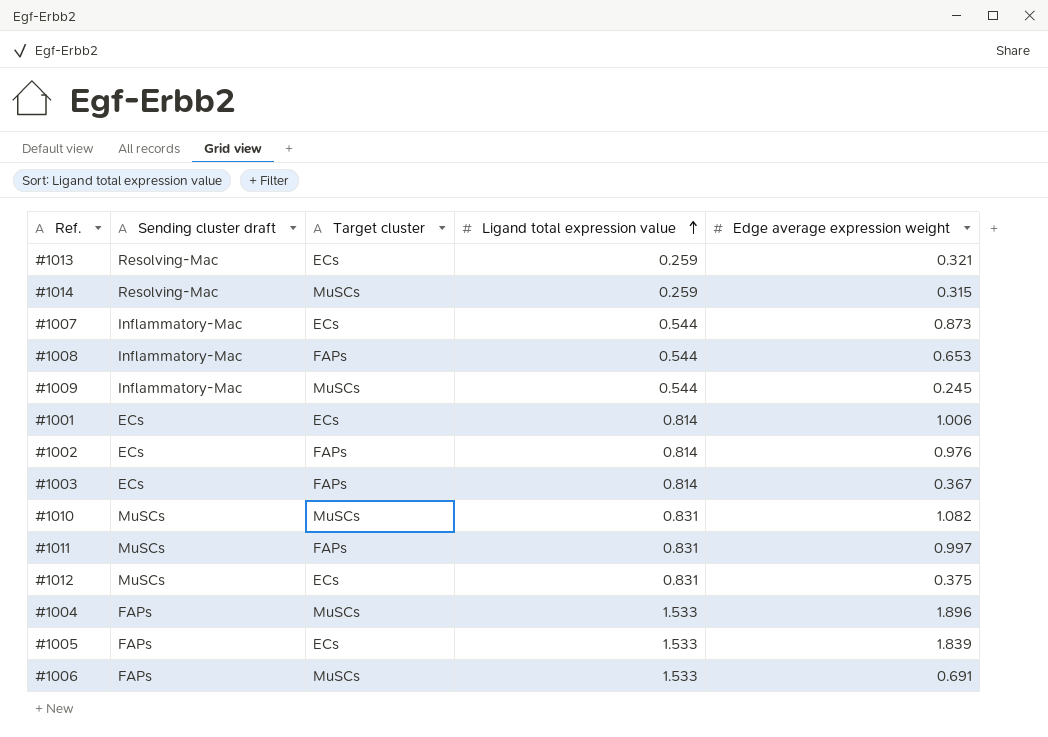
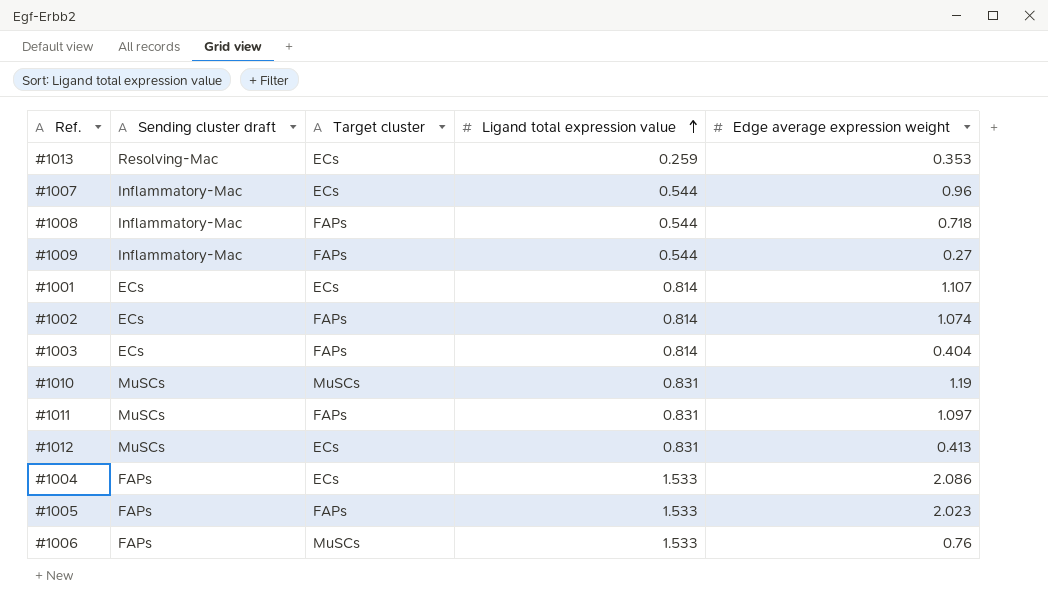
row #1014: Resolving-Mac | MuSCs | 0.259 | 0.315 -> none
#1013 | Edge average expression weight: 0.321 -> 0.353
#1007 | Edge average expression weight: 0.873 -> 0.96
#1008 | Edge average expression weight: 0.653 -> 0.718
#1009 | Target cluster: MuSCs -> FAPs
#1009 | Edge average expression weight: 0.245 -> 0.27
#1001 | Edge average expression weight: 1.006 -> 1.107
#1002 | Edge average expression weight: 0.976 -> 1.074
#1003 | Edge average expression weight: 0.367 -> 0.404
#1010 | Edge average expression weight: 1.082 -> 1.19
#1011 | Edge average expression weight: 0.997 -> 1.097
#1012 | Edge average expression weight: 0.375 -> 0.413
#1004 | Target cluster: MuSCs -> ECs
#1004 | Edge average expression weight: 1.896 -> 2.086
#1005 | Target cluster: ECs -> FAPs
#1005 | Edge average expression weight: 1.839 -> 2.023
#1006 | Edge average expression weight: 0.691 -> 0.76

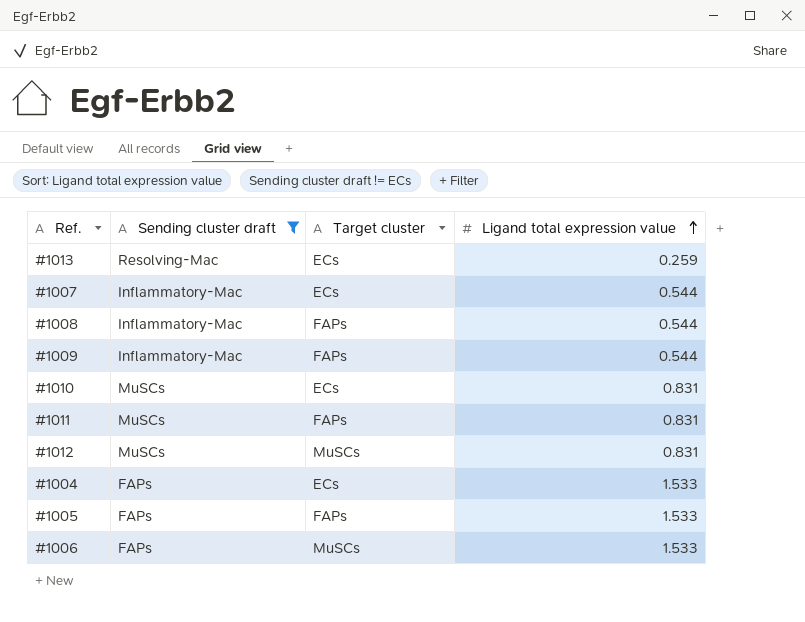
filter: none -> Sending cluster draft != ECs
column Edge average expression weight | position: 5 -> none
#1010 | Target cluster: MuSCs -> ECs
#1012 | Target cluster: ECs -> MuSCs

